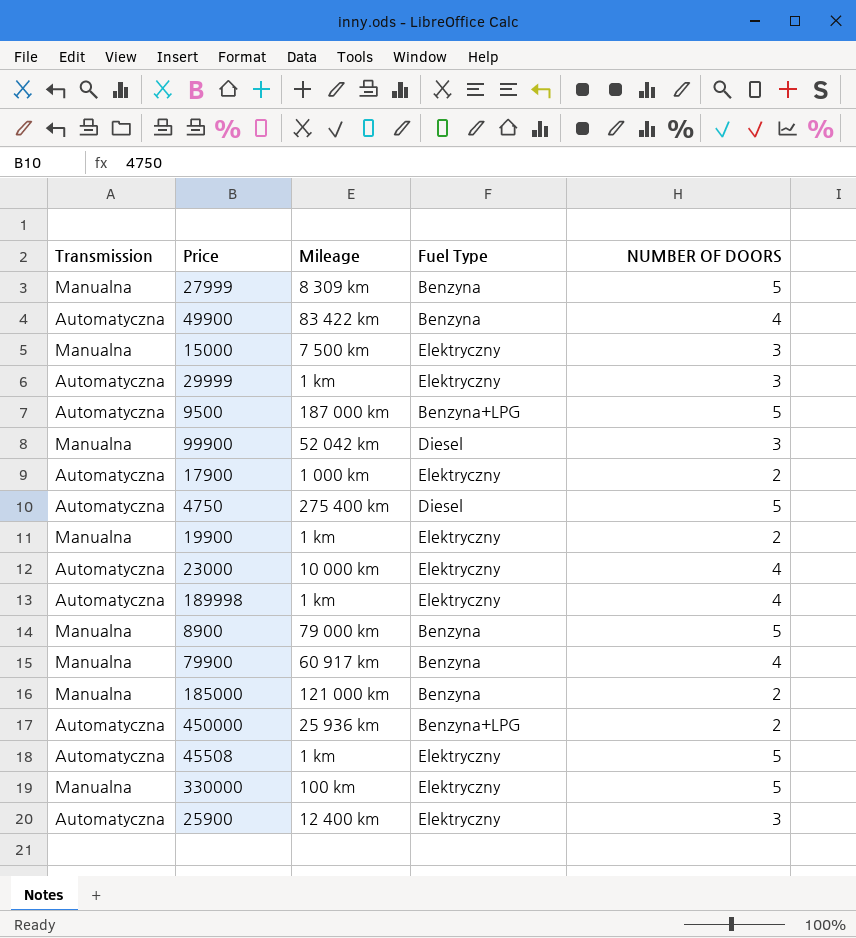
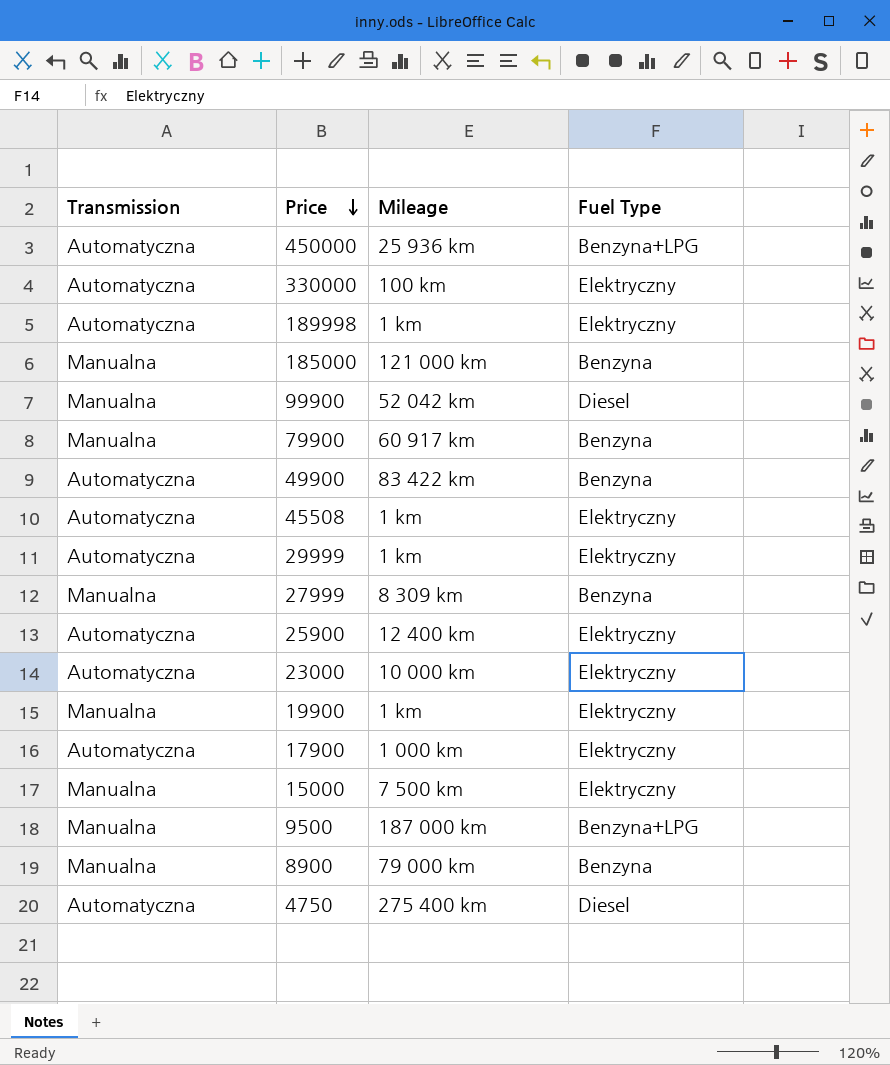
row order: none -> Price descending
column NUMBER OF DOORS | position: 5 -> none
330000 | Transmission: Manualna -> Automatyczna
9500 | Transmission: Automatyczna -> Manualna

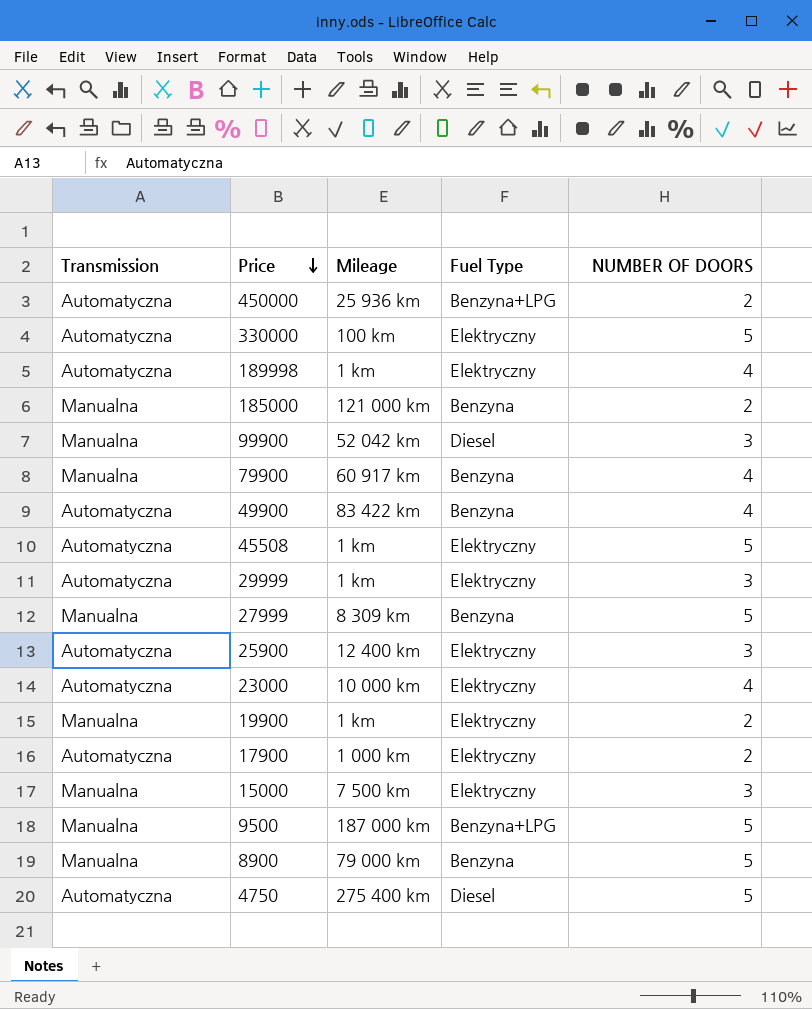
column NUMBER OF DOORS | position: none -> 5

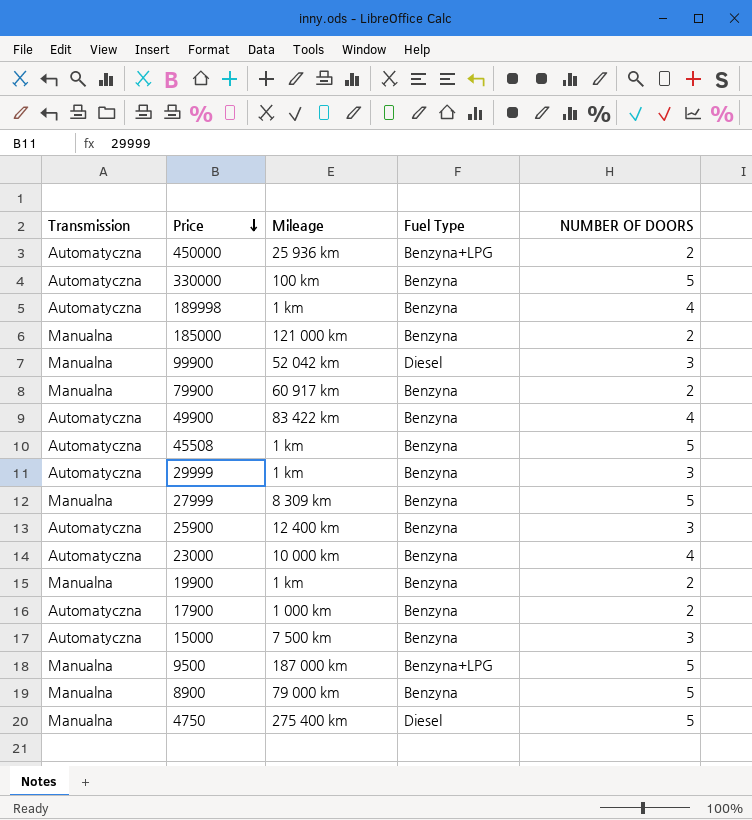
330000 | Fuel Type: Elektryczny -> Benzyna
189998 | Fuel Type: Elektryczny -> Benzyna
79900 | NUMBER OF DOORS: 4 -> 2
45508 | Fuel Type: Elektryczny -> Benzyna
29999 | Fuel Type: Elektryczny -> Benzyna
25900 | Fuel Type: Elektryczny -> Benzyna
23000 | Fuel Type: Elektryczny -> Benzyna
19900 | Fuel Type: Elektryczny -> Benzyna
17900 | Fuel Type: Elektryczny -> Benzyna
15000 | Transmission: Manualna -> Automatyczna
15000 | Fuel Type: Elektryczny -> Benzyna
4750 | Transmission: Automatyczna -> Manualna

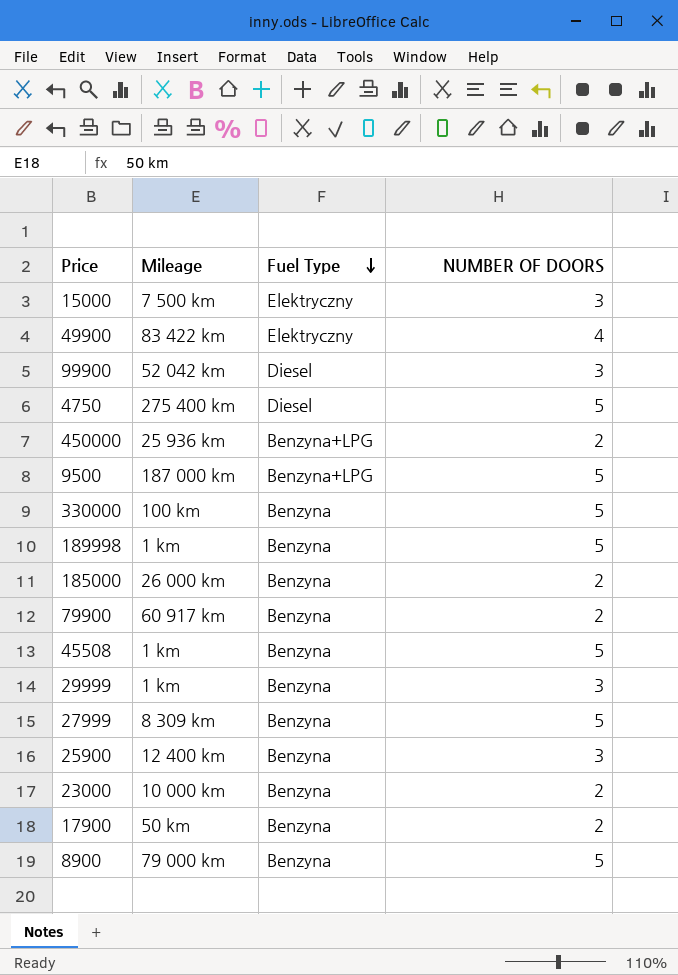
row order: Price descending -> Fuel Type descending
column Transmission | position: 1 -> none
row 19900: Manualna | 1 km | Benzyna | 2 -> none
15000 | Fuel Type: Benzyna -> Elektryczny
49900 | Fuel Type: Benzyna -> Elektryczny
189998 | NUMBER OF DOORS: 4 -> 5
185000 | Mileage: 121 000 km -> 26 000 km
23000 | NUMBER OF DOORS: 4 -> 2
17900 | Mileage: 1 000 km -> 50 km

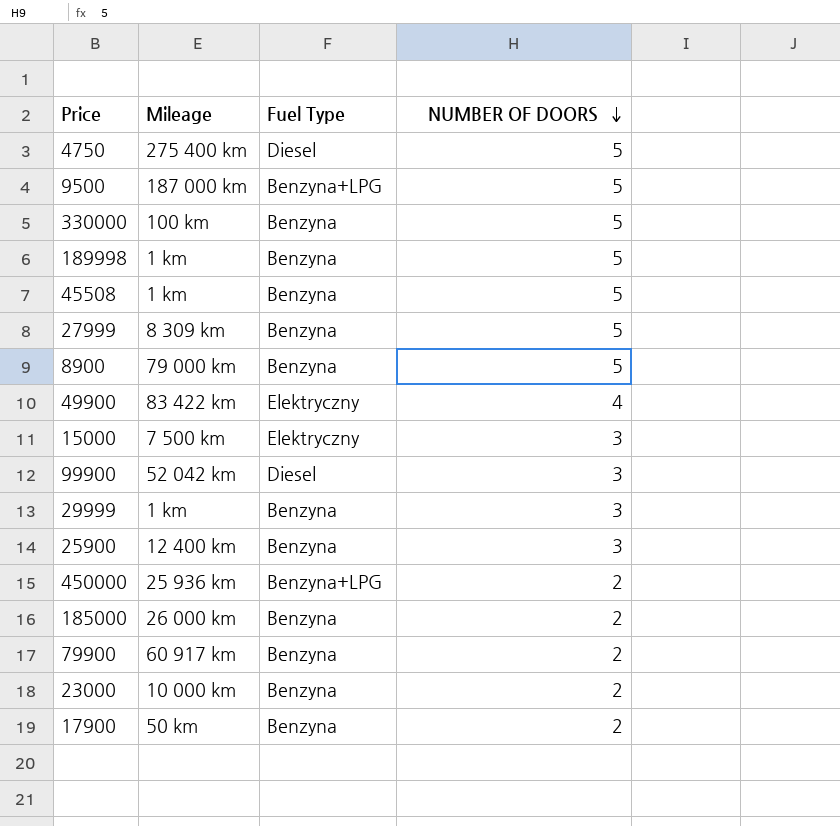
row order: Fuel Type descending -> NUMBER OF DOORS descending

